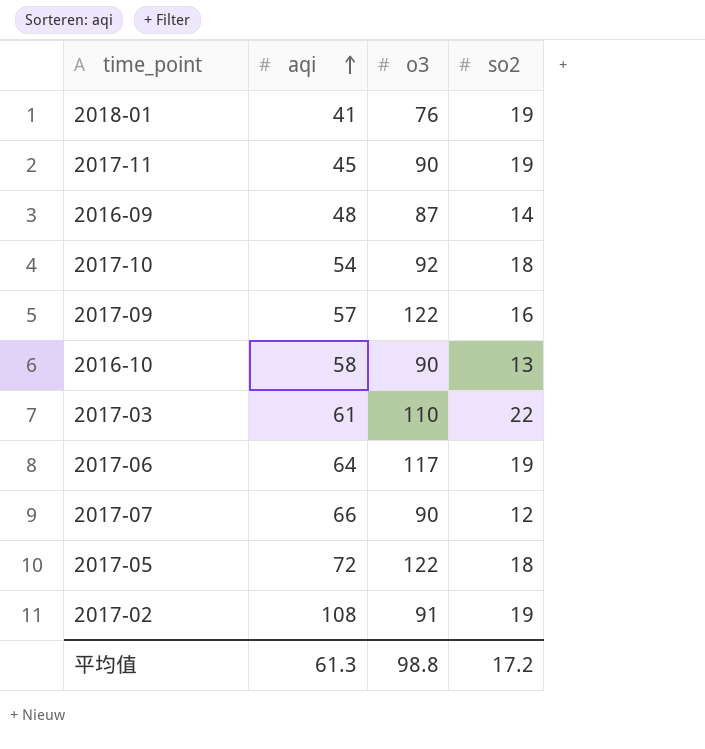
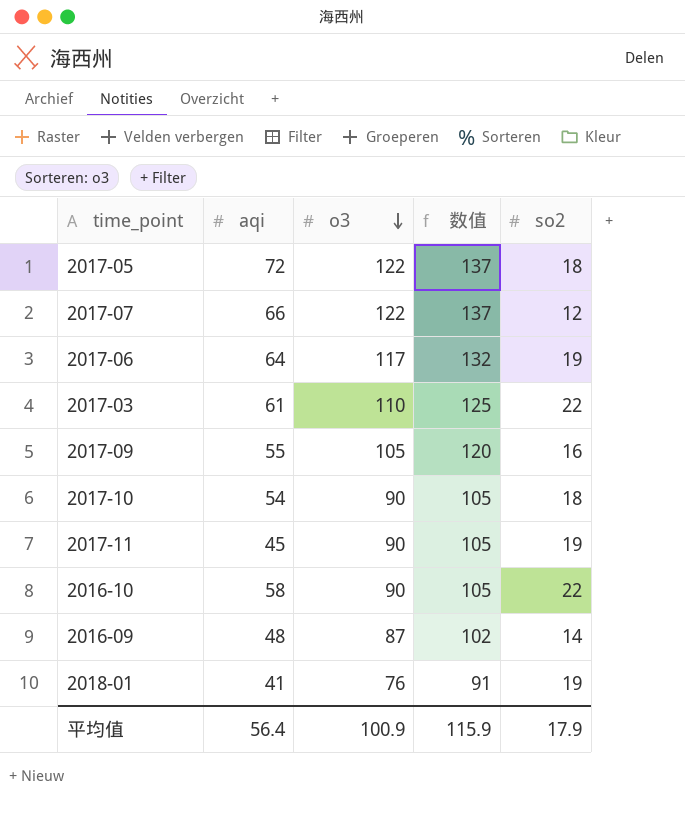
row order: aqi ascending -> o3 descending
column 数值 | formula: none -> [o3] + 15
row 2017-02: 108 | 91 | 19 -> none
2017-07 | o3: 90 -> 122
2017-09 | aqi: 57 -> 55
2017-09 | o3: 122 -> 105
2017-10 | o3: 92 -> 90
2016-10 | so2: 13 -> 22
平均值 | aqi: 61.3 -> 56.4
平均值 | o3: 98.8 -> 100.9
平均值 | so2: 17.2 -> 17.9

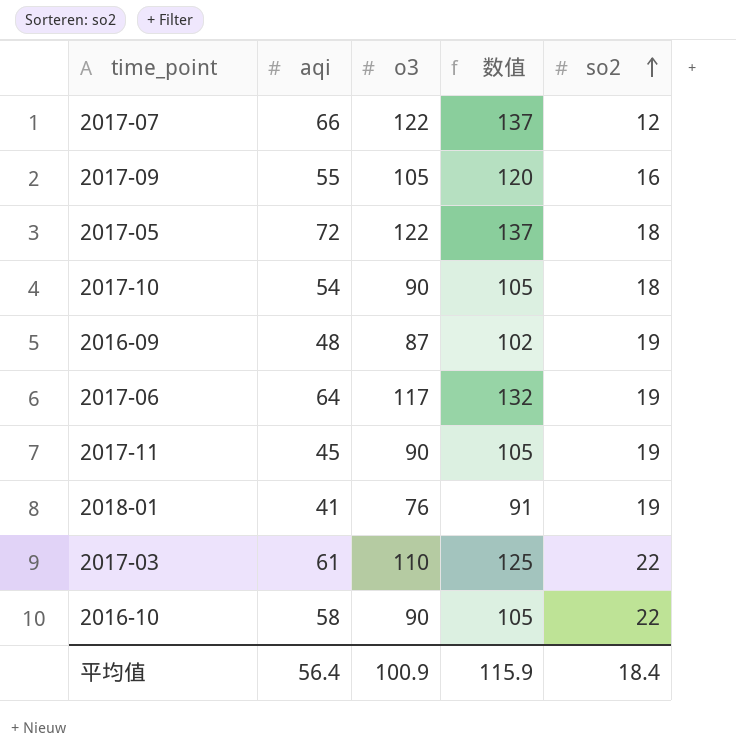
row order: o3 descending -> so2 ascending
2016-09 | so2: 14 -> 19
平均值 | so2: 17.9 -> 18.4

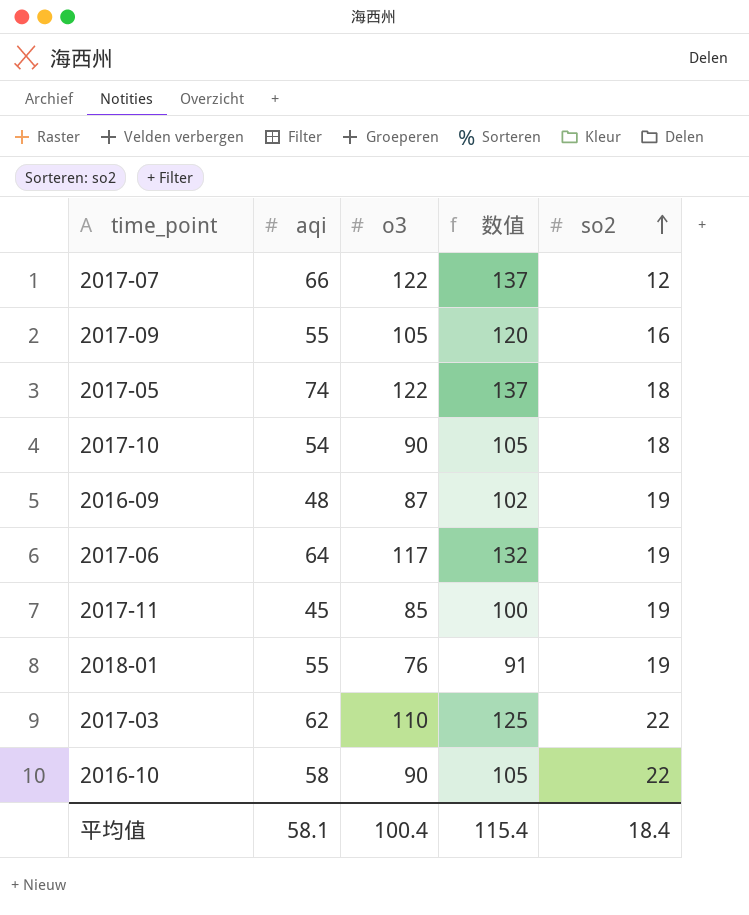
2017-05 | aqi: 72 -> 74
2017-11 | o3: 90 -> 85
2017-11 | 数值: 105 -> 100
2018-01 | aqi: 41 -> 55
2017-03 | aqi: 61 -> 62
平均值 | aqi: 56.4 -> 58.1
平均值 | o3: 100.9 -> 100.4
平均值 | 数值: 115.9 -> 115.4

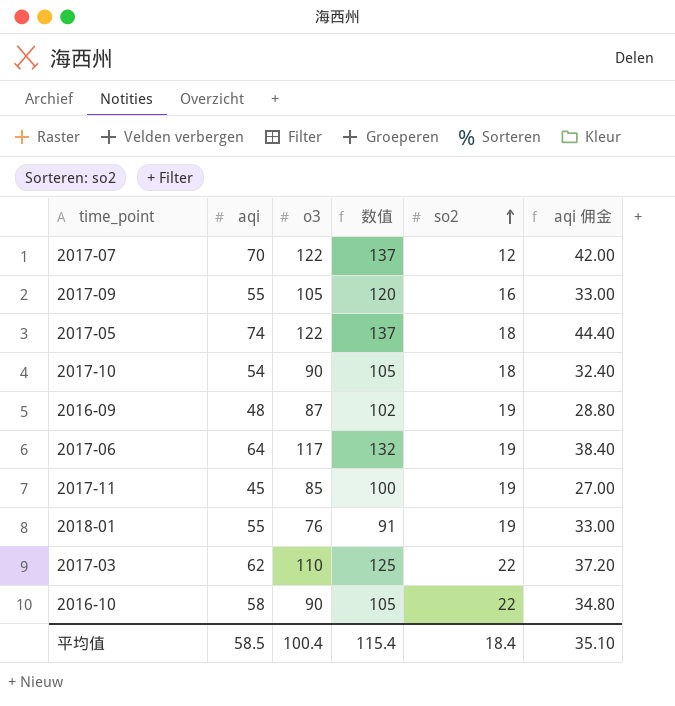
column aqi 佣金 | formula: none -> [aqi] * 0.6
2017-07 | aqi: 66 -> 70
平均值 | aqi: 58.1 -> 58.5

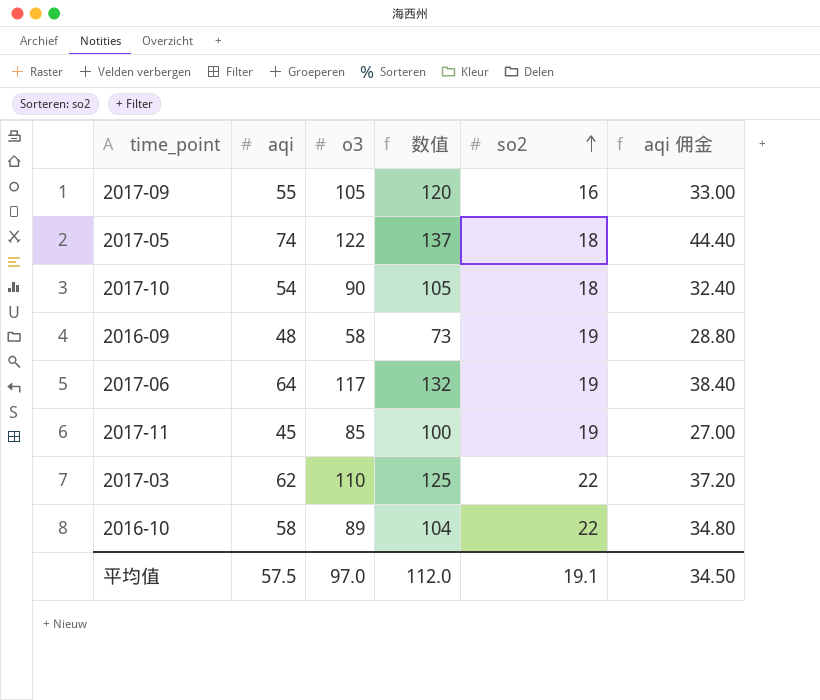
row 2017-07: 70 | 122 | 137 | 12 | 42.00 -> none
row 2018-01: 55 | 76 | 91 | 19 | 33.00 -> none
2016-09 | o3: 87 -> 58
2016-09 | 数值: 102 -> 73
2016-10 | o3: 90 -> 89
2016-10 | 数值: 105 -> 104
平均值 | aqi: 58.5 -> 57.5
平均值 | o3: 100.4 -> 97.0
平均值 | 数值: 115.4 -> 112.0
平均值 | so2: 18.4 -> 19.1
平均值 | aqi 佣金: 35.10 -> 34.50

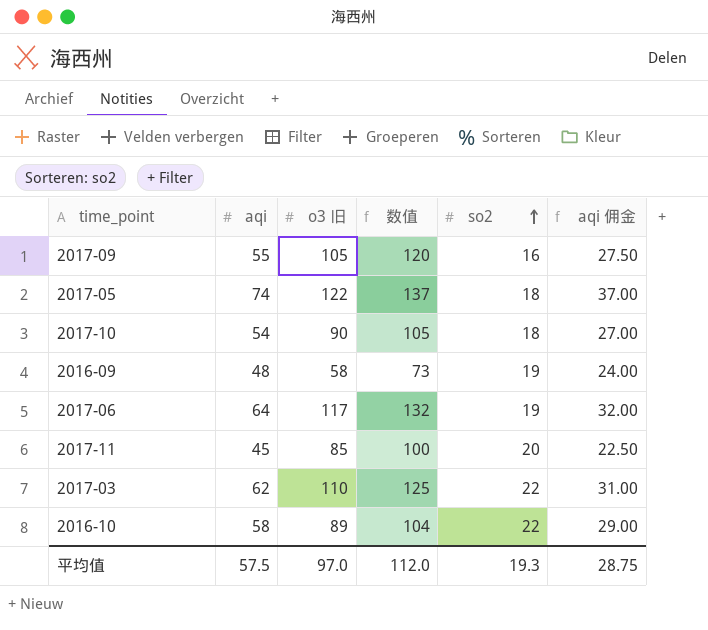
column name: o3 -> o3 旧
column aqi 佣金 | formula: [aqi] * 0.6 -> [aqi] * 0.5
2017-11 | so2: 19 -> 20
平均值 | so2: 19.1 -> 19.3
平均值 | aqi 佣金: 34.50 -> 28.75

